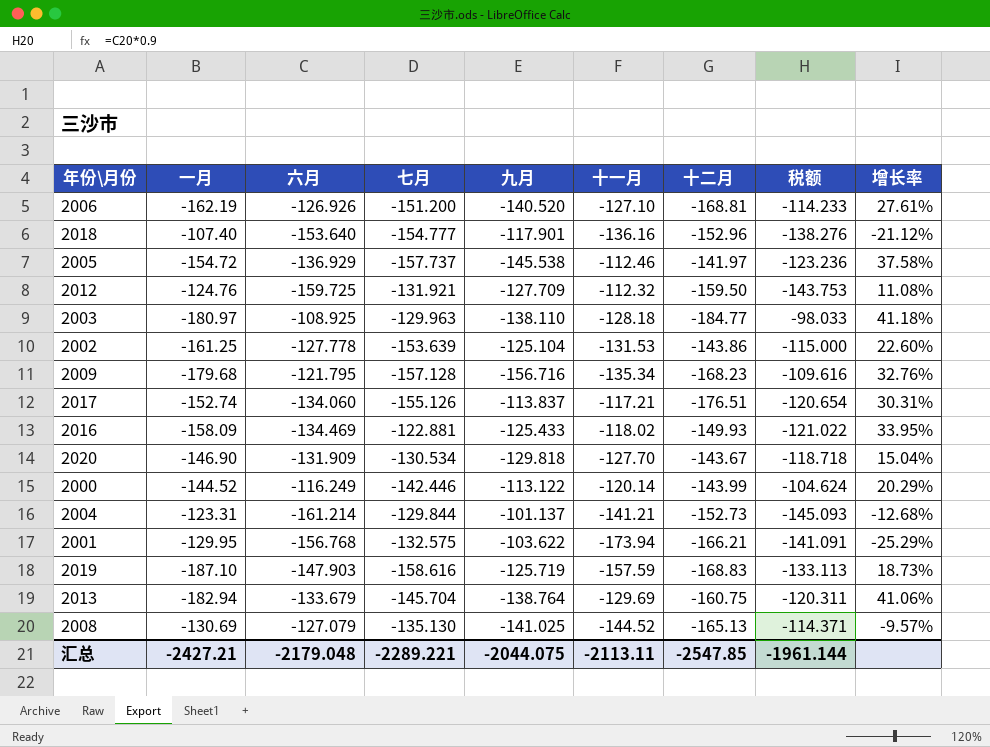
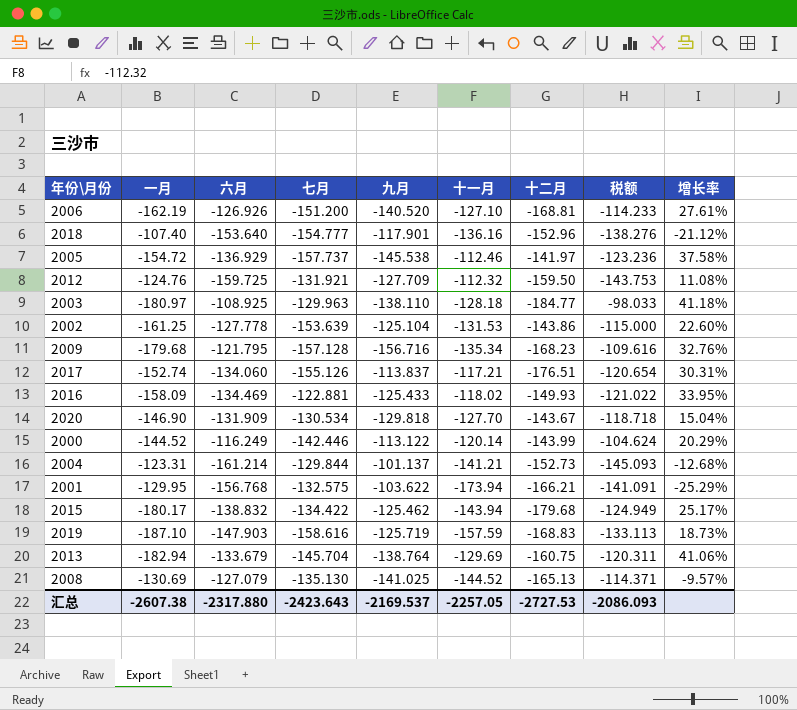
row 2015: none -> -180.17 | -138.832 | -134.422 | -125.462 | -143.94 | -179.68 | -124.949 | 25.17%
汇总 | 一月: -2427.21 -> -2607.38
汇总 | 六月: -2179.048 -> -2317.880
汇总 | 七月: -2289.221 -> -2423.643
汇总 | 九月: -2044.075 -> -2169.537
汇总 | 十一月: -2113.11 -> -2257.05
汇总 | 十二月: -2547.85 -> -2727.53
汇总 | 税额: -1961.144 -> -2086.093

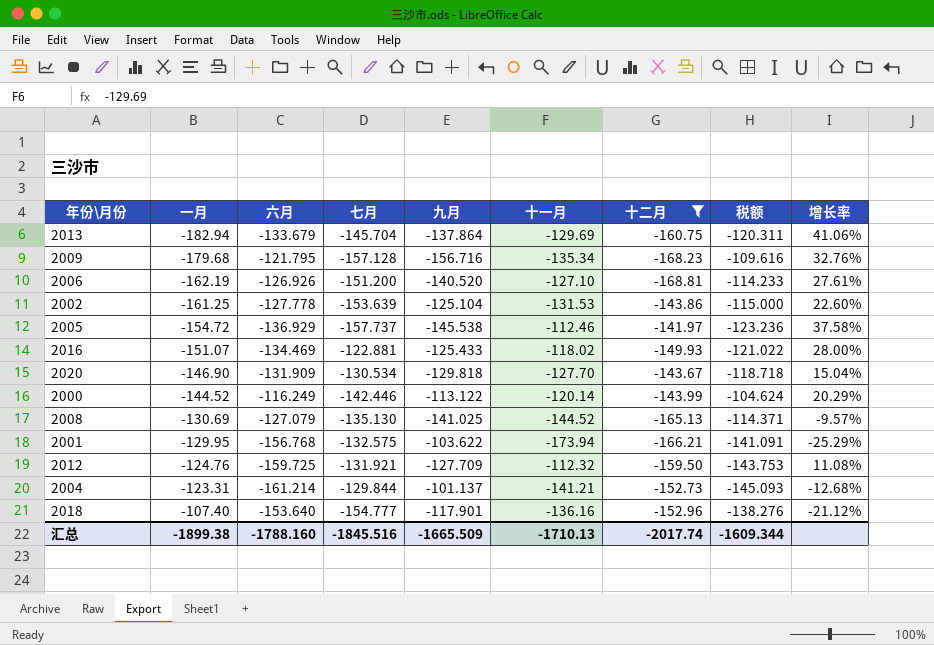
filter: none -> 十二月 >= -168.81
row order: none -> 一月 ascending
2013 | 九月: -138.764 -> -137.864
2016 | 一月: -158.09 -> -151.07
2016 | 增长率: 33.95% -> 28.00%
汇总 | 一月: -2607.38 -> -1899.38
汇总 | 六月: -2317.880 -> -1788.160
汇总 | 七月: -2423.643 -> -1845.516
汇总 | 九月: -2169.537 -> -1665.509
汇总 | 十一月: -2257.05 -> -1710.13
汇总 | 十二月: -2727.53 -> -2017.74
汇总 | 税额: -2086.093 -> -1609.344

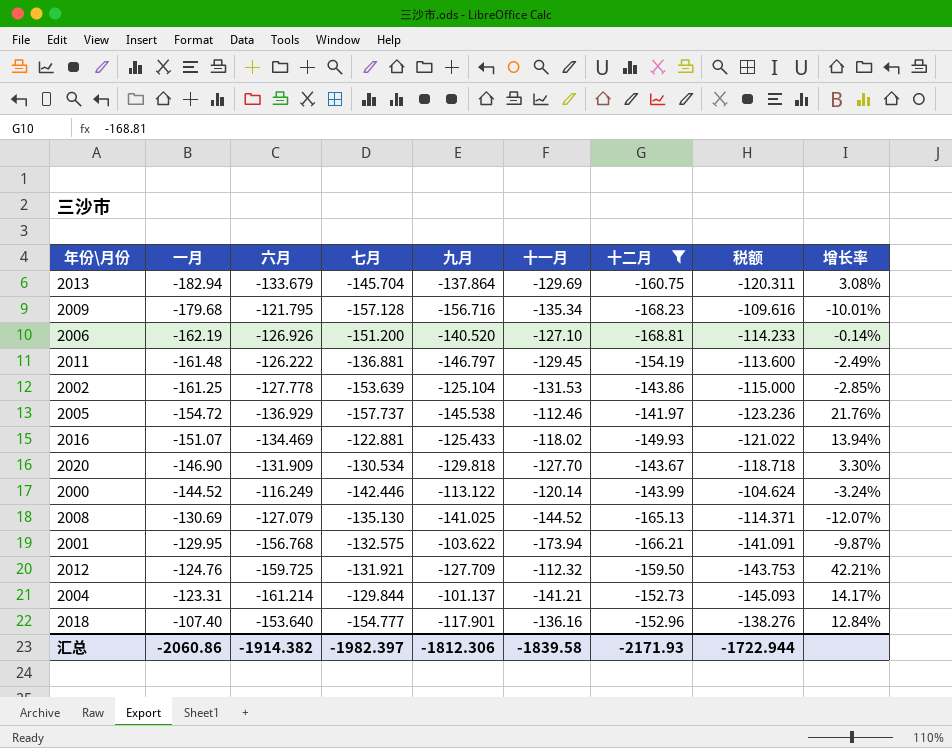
column 增长率 | formula: ([一月] - [十一月]) / [十一月] -> ([六月] - [十一月]) / [十一月]
row 2011: none -> -161.48 | -126.222 | -136.881 | -146.797 | -129.45 | -154.19 | -113.600 | -2.49%
汇总 | 一月: -1899.38 -> -2060.86
汇总 | 六月: -1788.160 -> -1914.382
汇总 | 七月: -1845.516 -> -1982.397
汇总 | 九月: -1665.509 -> -1812.306
汇总 | 十一月: -1710.13 -> -1839.58
汇总 | 十二月: -2017.74 -> -2171.93
汇总 | 税额: -1609.344 -> -1722.944

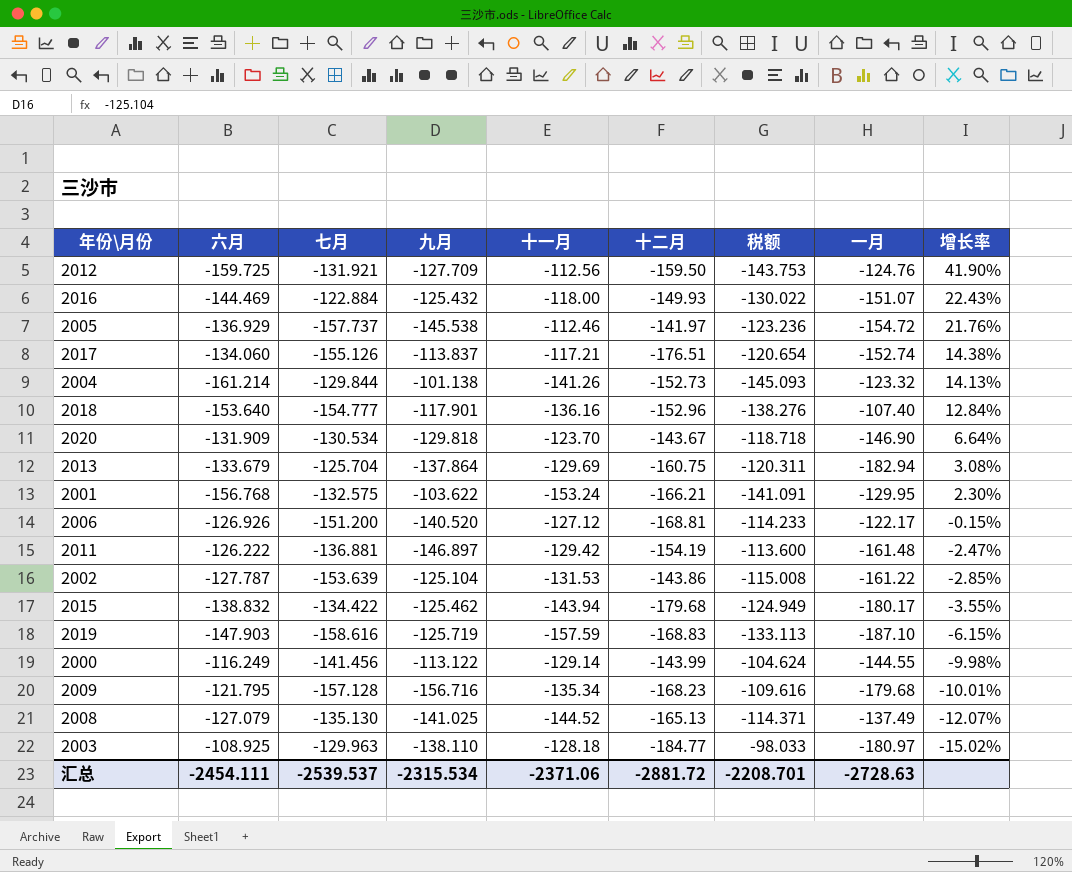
filter: 十二月 >= -168.81 -> none
row order: 一月 ascending -> 增长率 descending
column 一月 | position: 2 -> 8
2012 | 十一月: -112.32 -> -112.56
2012 | 增长率: 42.21% -> 41.90%
2016 | 六月: -134.469 -> -144.469
2016 | 七月: -122.881 -> -122.884
2016 | 九月: -125.433 -> -125.432
2016 | 十一月: -118.02 -> -118.00
2016 | 税额: -121.022 -> -130.022
2016 | 增长率: 13.94% -> 22.43%
2004 | 九月: -101.137 -> -101.138
2004 | 十一月: -141.21 -> -141.26
2004 | 一月: -123.31 -> -123.32
2004 | 增长率: 14.17% -> 14.13%
2020 | 十一月: -127.70 -> -123.70
2020 | 增长率: 3.30% -> 6.64%
2013 | 七月: -145.704 -> -125.704
2001 | 十一月: -173.94 -> -153.24
2001 | 增长率: -9.87% -> 2.30%
2006 | 十一月: -127.10 -> -127.12
2006 | 一月: -162.19 -> -122.17
2006 | 增长率: -0.14% -> -0.15%
2011 | 九月: -146.797 -> -146.897
2011 | 十一月: -129.45 -> -129.42
2011 | 增长率: -2.49% -> -2.47%
2002 | 六月: -127.778 -> -127.787
2002 | 税额: -115.000 -> -115.008
2002 | 一月: -161.25 -> -161.22
2000 | 七月: -142.446 -> -141.456
2000 | 十一月: -120.14 -> -129.14
2000 | 一月: -144.52 -> -144.55
2000 | 增长率: -3.24% -> -9.98%
2008 | 一月: -130.69 -> -137.49
汇总 | 六月: -1914.382 -> -2454.111
汇总 | 七月: -1982.397 -> -2539.537
汇总 | 九月: -1812.306 -> -2315.534
汇总 | 十一月: -1839.58 -> -2371.06
汇总 | 十二月: -2171.93 -> -2881.72
汇总 | 税额: -1722.944 -> -2208.701
汇总 | 一月: -2060.86 -> -2728.63

